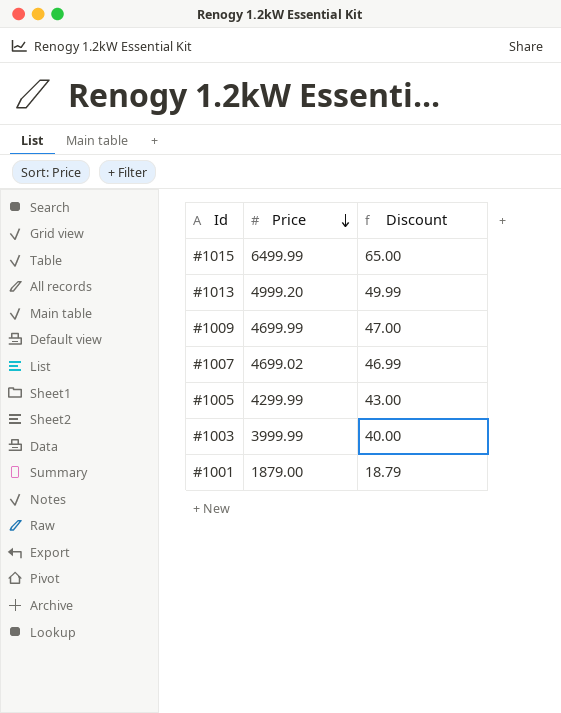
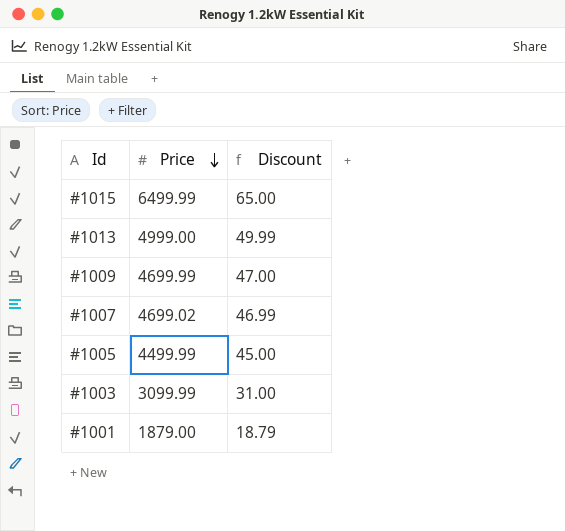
#1013 | Price: 4999.20 -> 4999.00
#1005 | Price: 4299.99 -> 4499.99
#1005 | Discount: 43.00 -> 45.00
#1003 | Price: 3999.99 -> 3099.99
#1003 | Discount: 40.00 -> 31.00

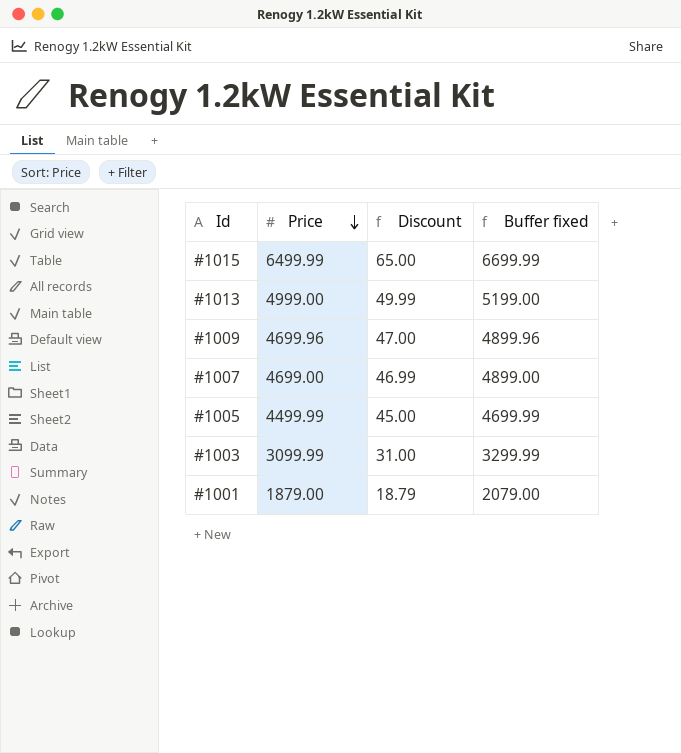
column Buffer fixed | formula: none -> [Price] + 200
#1009 | Price: 4699.99 -> 4699.96
#1007 | Price: 4699.02 -> 4699.00

